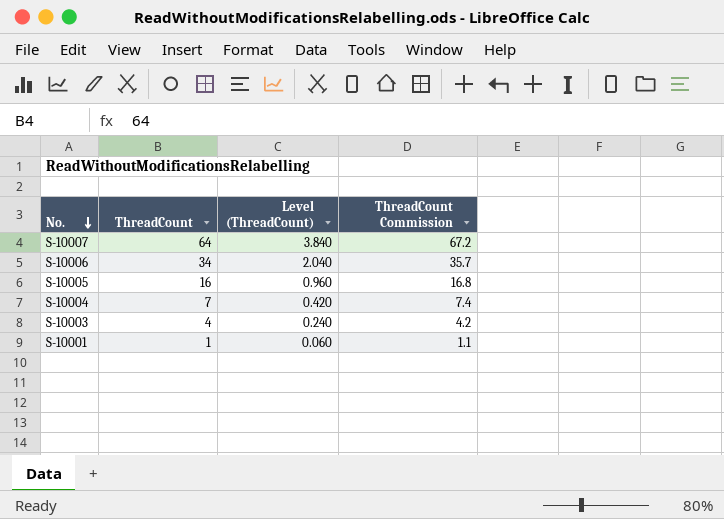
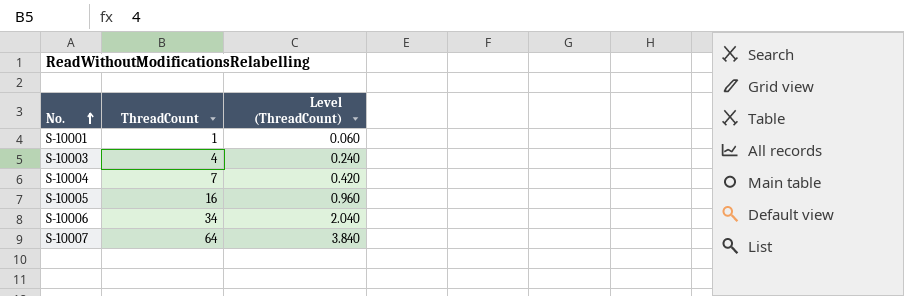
row order: No. descending -> No. ascending
column ThreadCount Commission | formula: [ThreadCount] * 1.05 -> none

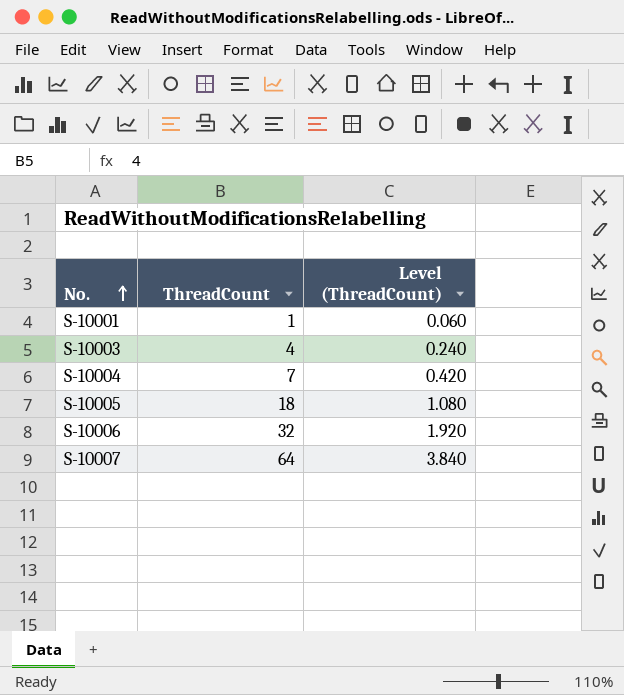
S-10005 | ThreadCount: 16 -> 18
S-10005 | Level (ThreadCount): 0.960 -> 1.080
S-10006 | ThreadCount: 34 -> 32
S-10006 | Level (ThreadCount): 2.040 -> 1.920

